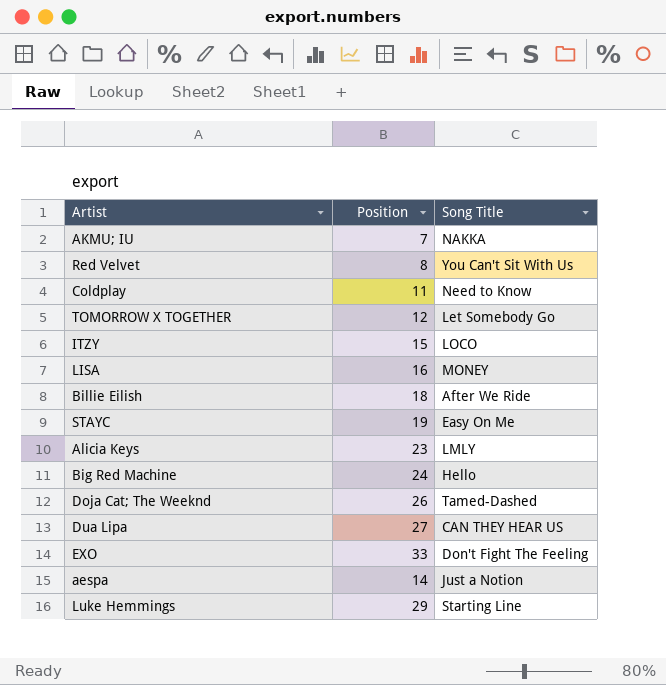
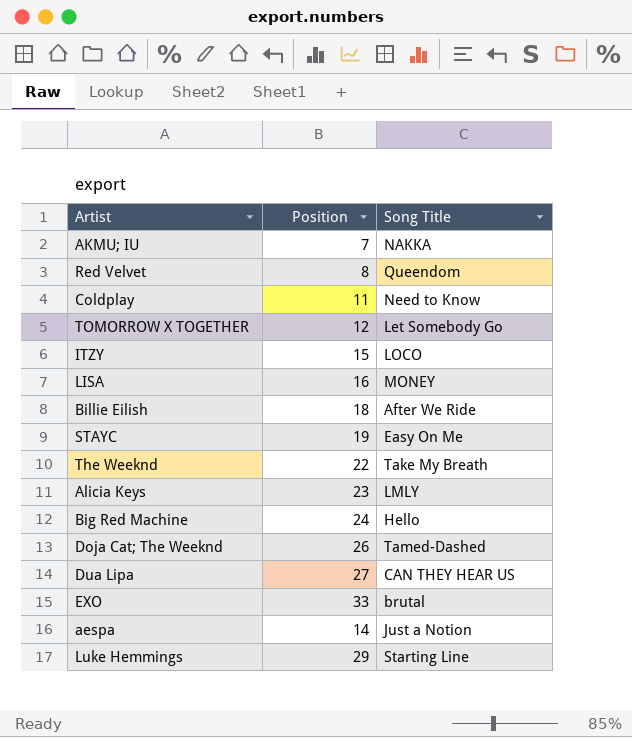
Red Velvet | Song Title: You Can't Sit With Us -> Queendom
row The Weeknd: none -> 22 | Take My Breath
EXO | Song Title: Don't Fight The Feeling -> brutal

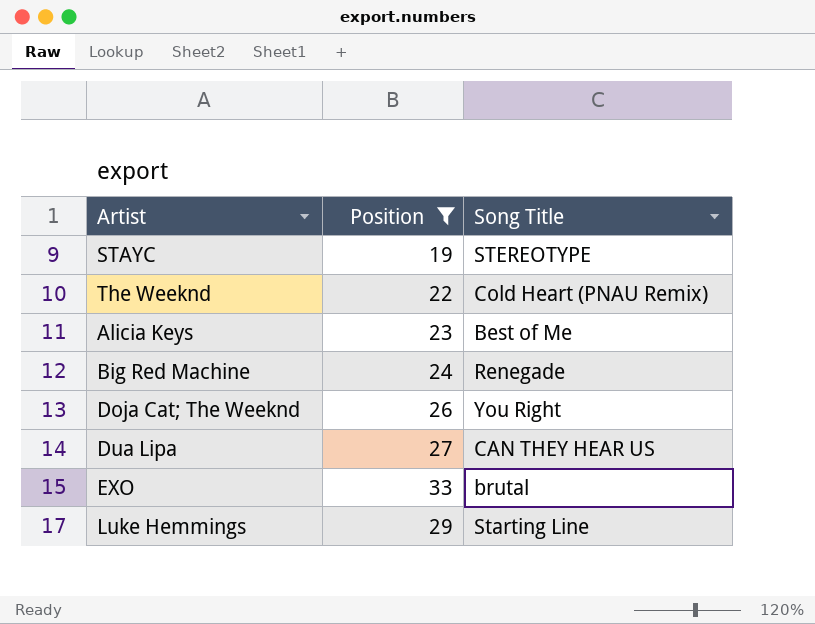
filter: none -> Position >= 19
STAYC | Song Title: Easy On Me -> STEREOTYPE
The Weeknd | Song Title: Take My Breath -> Cold Heart (PNAU Remix)
Alicia Keys | Song Title: LMLY -> Best of Me
Big Red Machine | Song Title: Hello -> Renegade
Doja Cat; The Weeknd | Song Title: Tamed-Dashed -> You Right

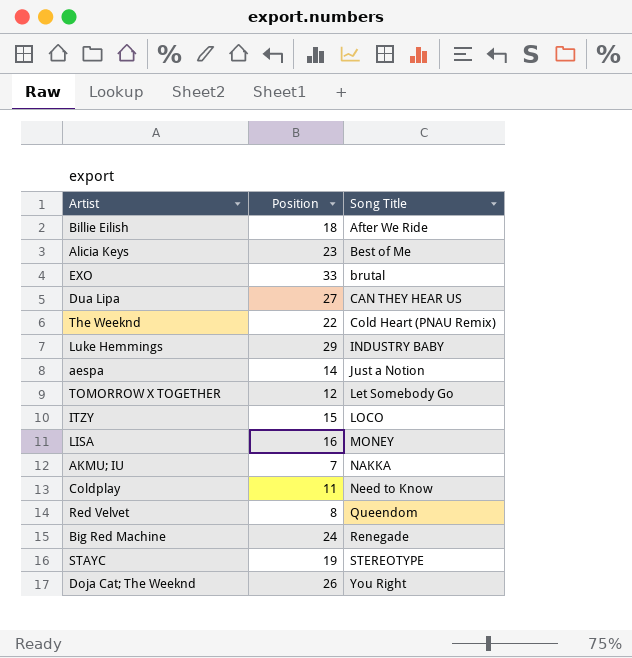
filter: Position >= 19 -> none
row order: none -> Song Title ascending
Luke Hemmings | Song Title: Starting Line -> INDUSTRY BABY

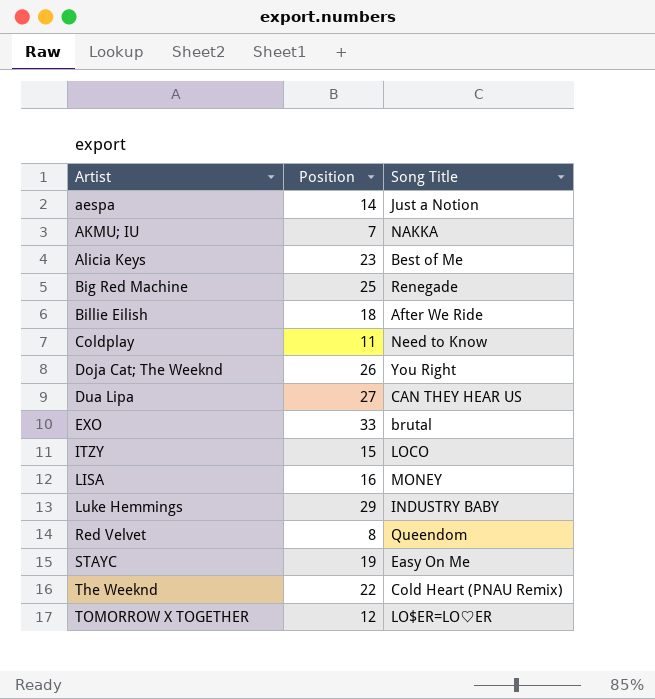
row order: Song Title ascending -> Artist ascending
Big Red Machine | Position: 24 -> 25
STAYC | Song Title: STEREOTYPE -> Easy On Me
TOMORROW X TOGETHER | Song Title: Let Somebody Go -> LO$ER=LO♡ER

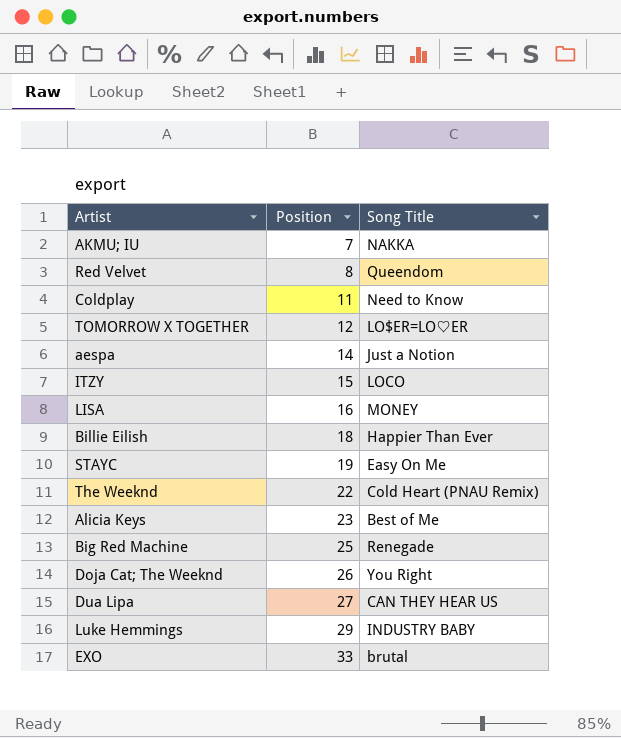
row order: Artist ascending -> Position ascending
Billie Eilish | Song Title: After We Ride -> Happier Than Ever

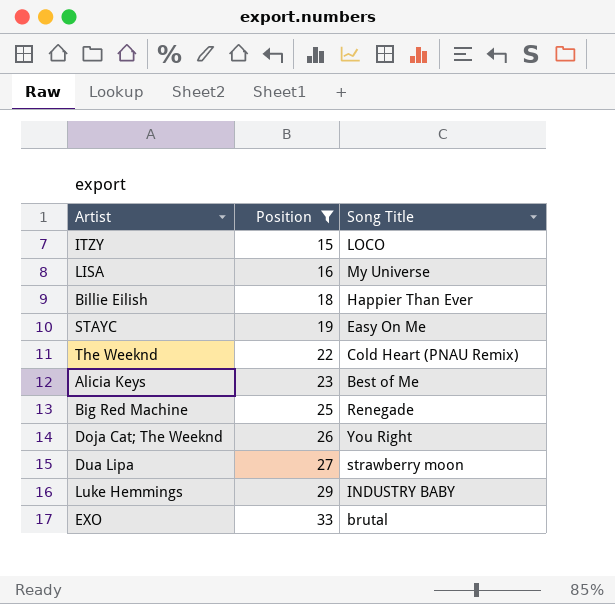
filter: none -> Position >= 15
LISA | Song Title: MONEY -> My Universe
Dua Lipa | Song Title: CAN THEY HEAR US -> strawberry moon

